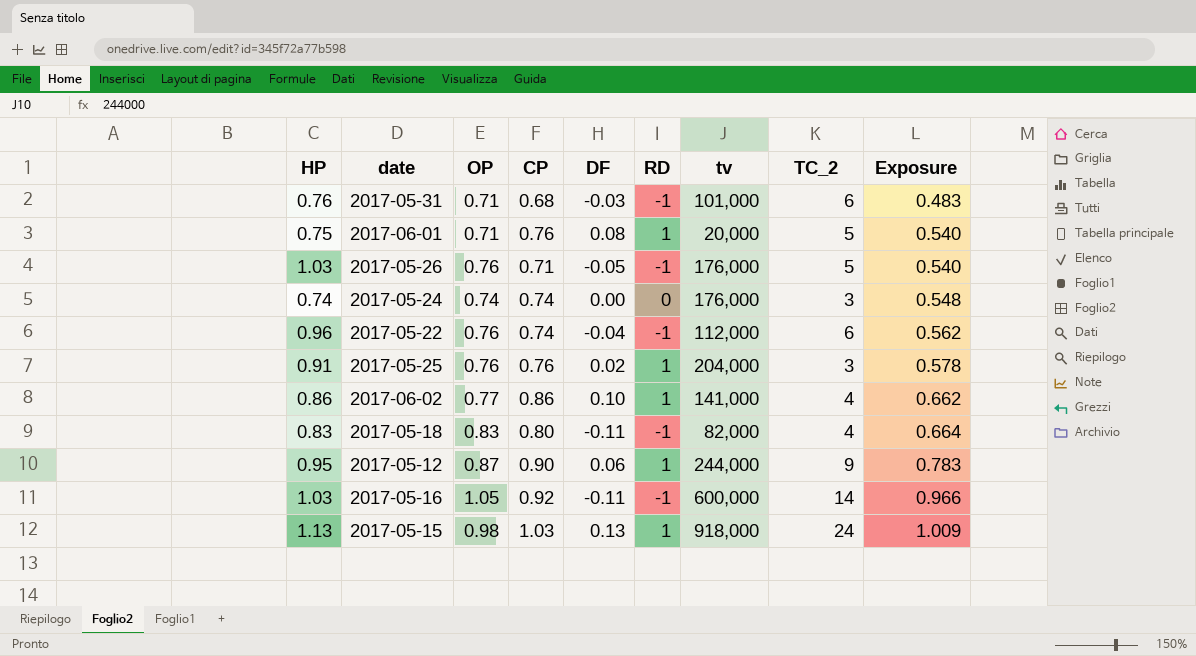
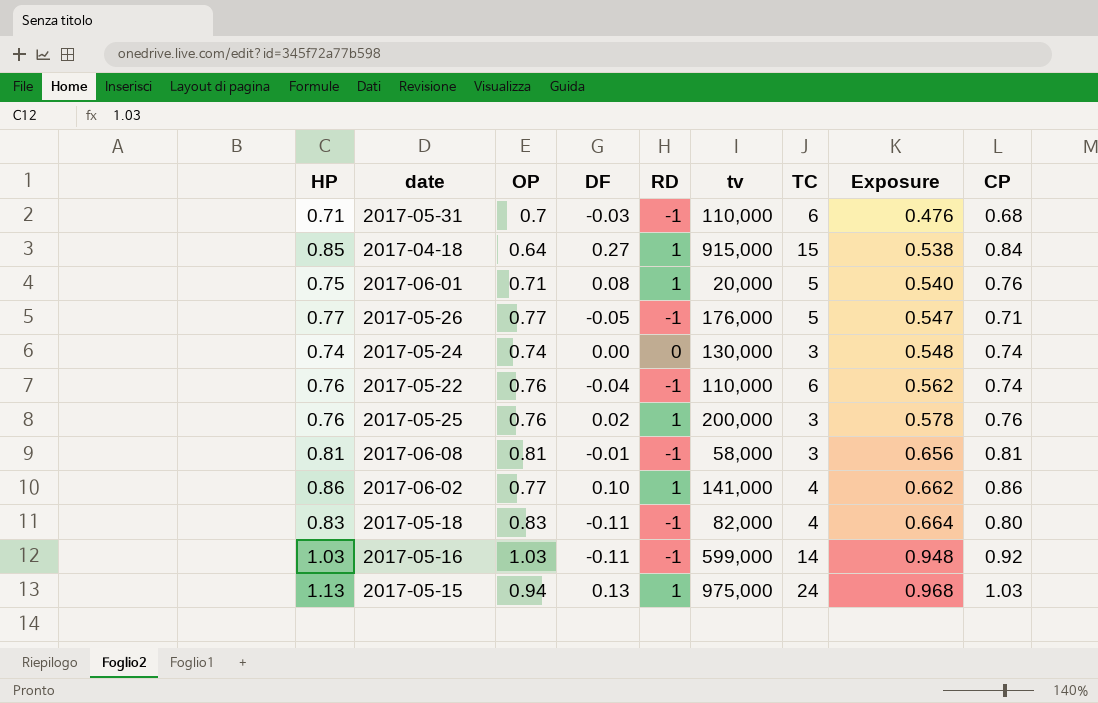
column name: TC_2 -> TC
column CP | position: 4 -> 9
row 2017-05-12: 0.95 | 0.87 | 0.90 | 0.06 | 1 | 244,000 | 9 | 0.783 -> none
2017-05-31 | HP: 0.76 -> 0.71
2017-05-31 | OP: 0.71 -> 0.7
2017-05-31 | tv: 101,000 -> 110,000
2017-05-31 | Exposure: 0.483 -> 0.476
row 2017-04-18: none -> 0.85 | 0.64 | 0.27 | 1 | 915,000 | 15 | 0.538 | 0.84
2017-05-26 | HP: 1.03 -> 0.77
2017-05-26 | OP: 0.76 -> 0.77
2017-05-26 | Exposure: 0.540 -> 0.547
2017-05-24 | tv: 176,000 -> 130,000
2017-05-22 | HP: 0.96 -> 0.76
2017-05-22 | tv: 112,000 -> 110,000
2017-05-25 | HP: 0.91 -> 0.76
2017-05-25 | tv: 204,000 -> 200,000
row 2017-06-08: none -> 0.81 | 0.81 | -0.01 | -1 | 58,000 | 3 | 0.656 | 0.81
2017-05-16 | OP: 1.05 -> 1.03
2017-05-16 | tv: 600,000 -> 599,000
2017-05-16 | Exposure: 0.966 -> 0.948
2017-05-15 | OP: 0.98 -> 0.94
2017-05-15 | tv: 918,000 -> 975,000
2017-05-15 | Exposure: 1.009 -> 0.968

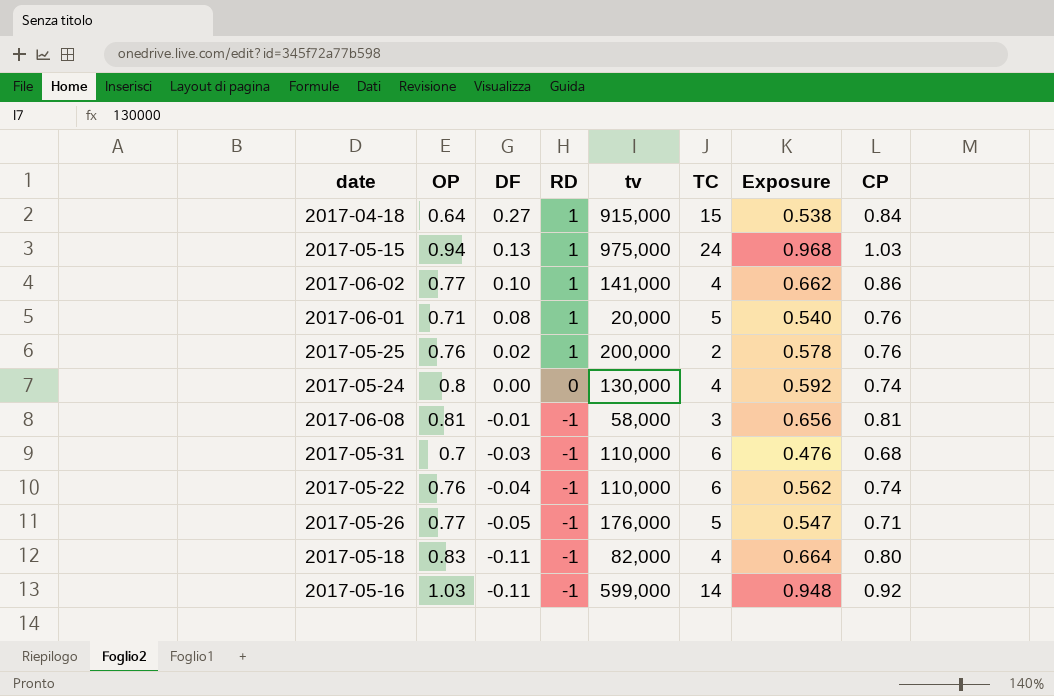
row order: Exposure ascending -> DF descending
column HP | position: 1 -> none
2017-05-25 | TC: 3 -> 2
2017-05-24 | OP: 0.74 -> 0.8
2017-05-24 | TC: 3 -> 4
2017-05-24 | Exposure: 0.548 -> 0.592

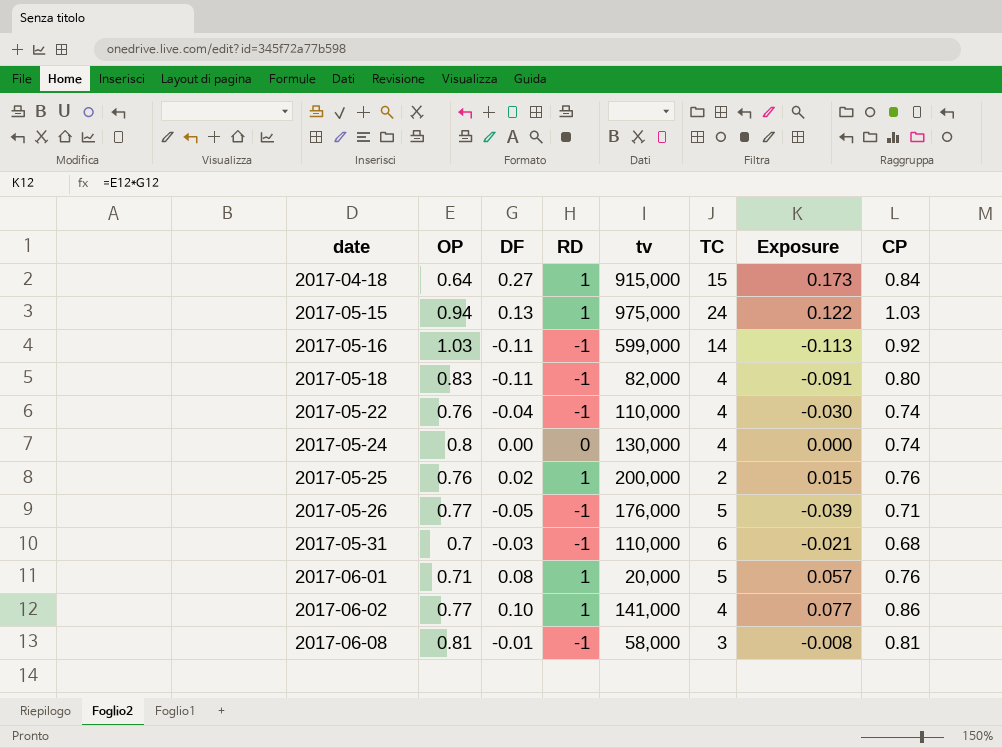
row order: DF descending -> date ascending
column Exposure | formula: [OP] * [CP] -> [OP] * [DF]
2017-05-22 | TC: 6 -> 4

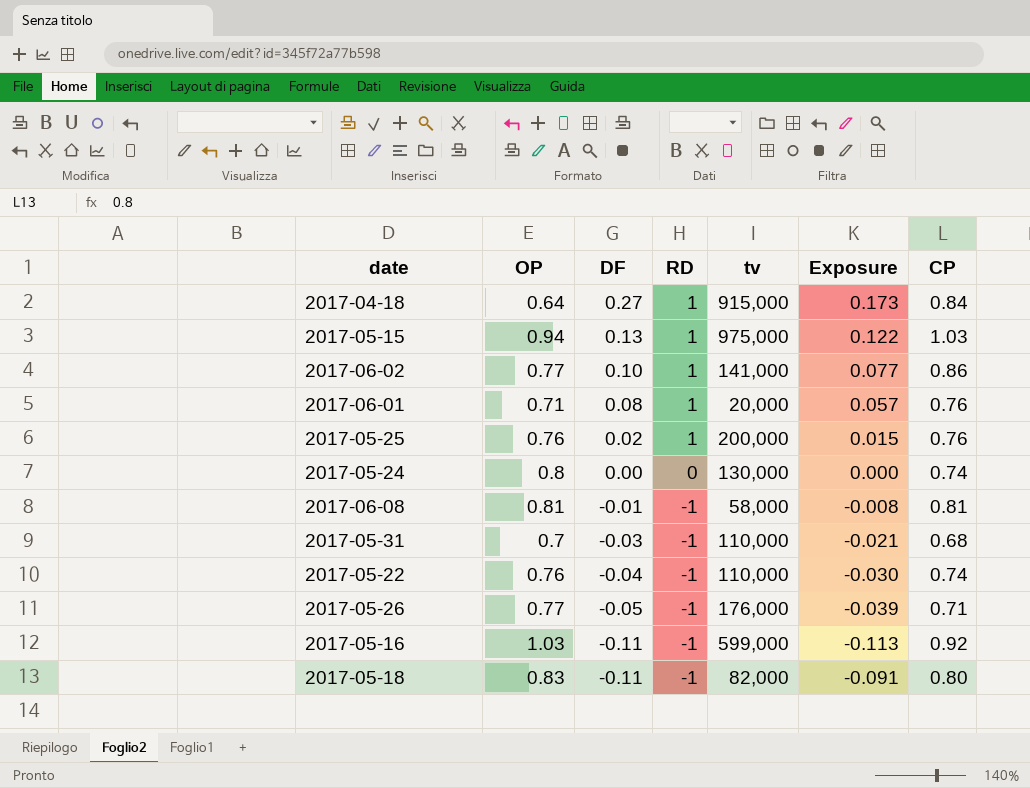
row order: date ascending -> DF descending
column TC | position: 6 -> none

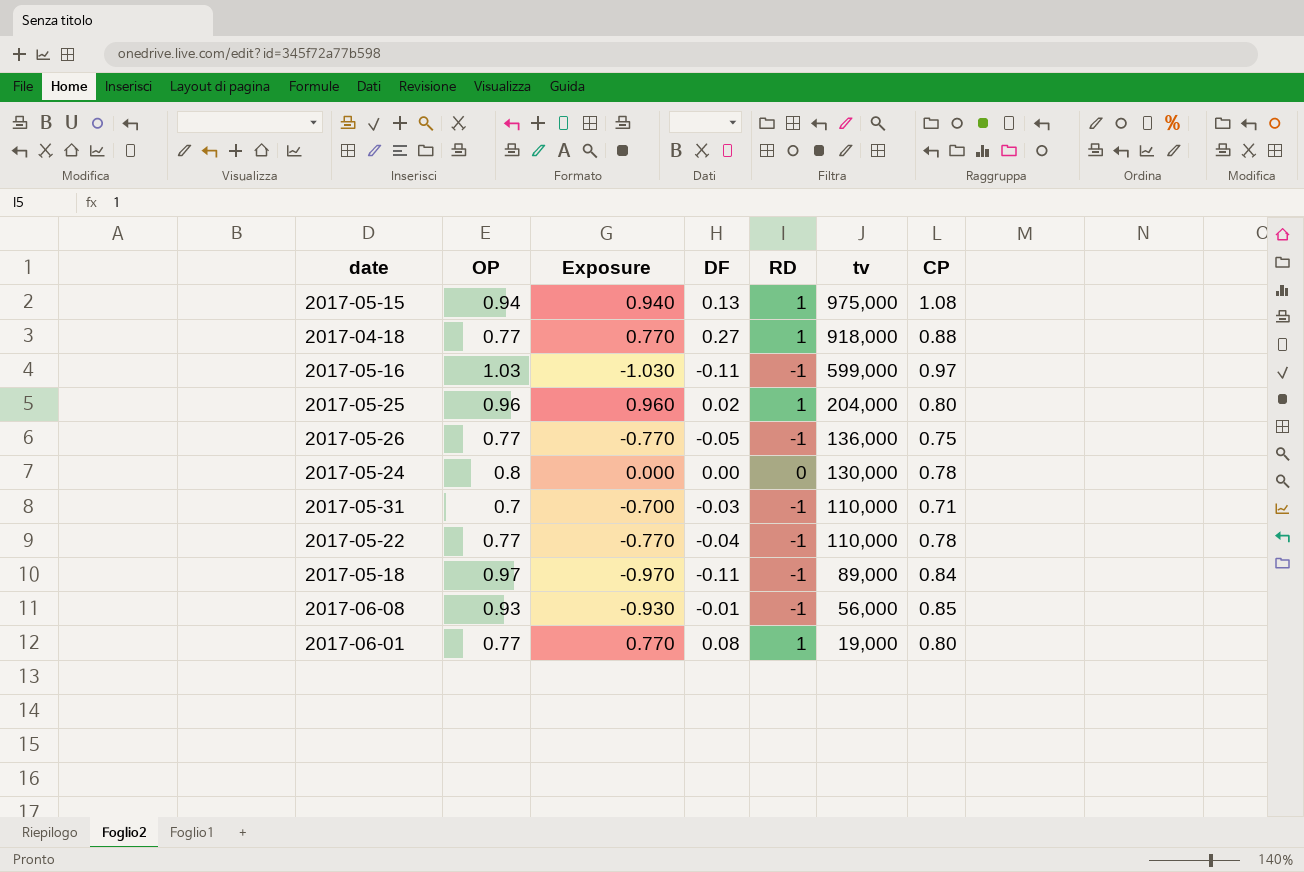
row order: DF descending -> tv descending
column Exposure | formula: [OP] * [DF] -> [OP] * [RD]
column Exposure | position: 6 -> 3
row 2017-06-02: 0.77 | 0.10 | 1 | 141,000 | 0.077 | 0.86 -> none
2017-05-15 | CP: 1.03 -> 1.08
2017-04-18 | OP: 0.64 -> 0.77
2017-04-18 | tv: 915,000 -> 918,000
2017-04-18 | CP: 0.84 -> 0.88
2017-05-16 | CP: 0.92 -> 0.97
2017-05-25 | OP: 0.76 -> 0.96
2017-05-25 | tv: 200,000 -> 204,000
2017-05-25 | CP: 0.76 -> 0.80
2017-05-26 | tv: 176,000 -> 136,000
2017-05-26 | CP: 0.71 -> 0.75
2017-05-24 | CP: 0.74 -> 0.78
2017-05-31 | CP: 0.68 -> 0.71
2017-05-22 | OP: 0.76 -> 0.77
2017-05-22 | CP: 0.74 -> 0.78
2017-05-18 | OP: 0.83 -> 0.97
2017-05-18 | tv: 82,000 -> 89,000
2017-05-18 | CP: 0.80 -> 0.84
2017-06-08 | OP: 0.81 -> 0.93
2017-06-08 | tv: 58,000 -> 56,000
2017-06-08 | CP: 0.81 -> 0.85
2017-06-01 | OP: 0.71 -> 0.77
2017-06-01 | tv: 20,000 -> 19,000
2017-06-01 | CP: 0.76 -> 0.80

